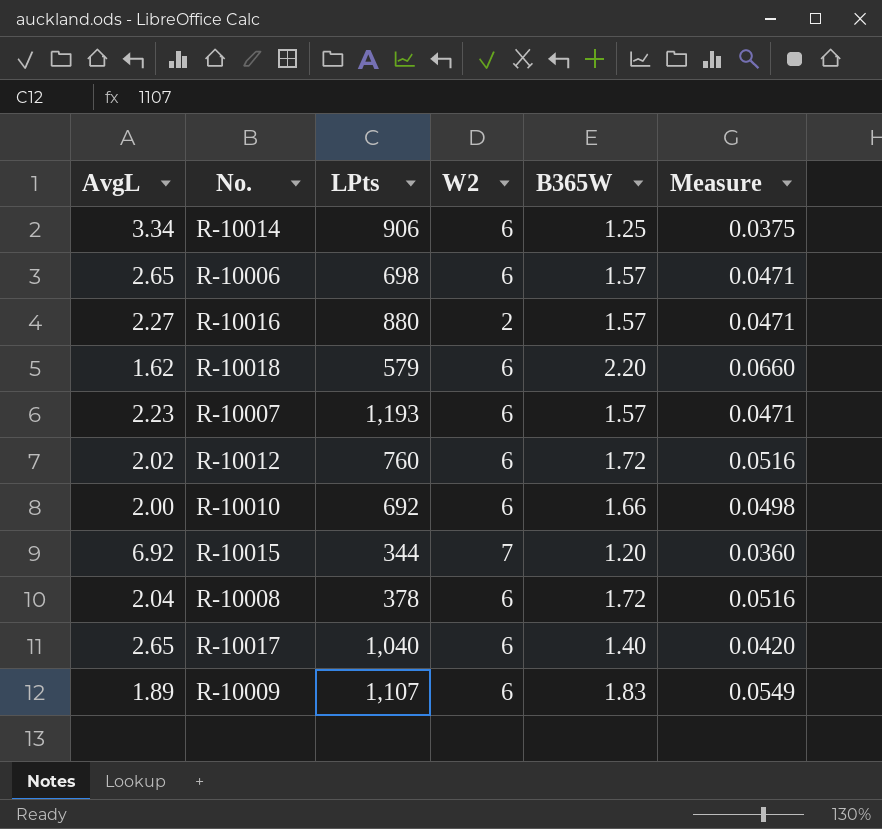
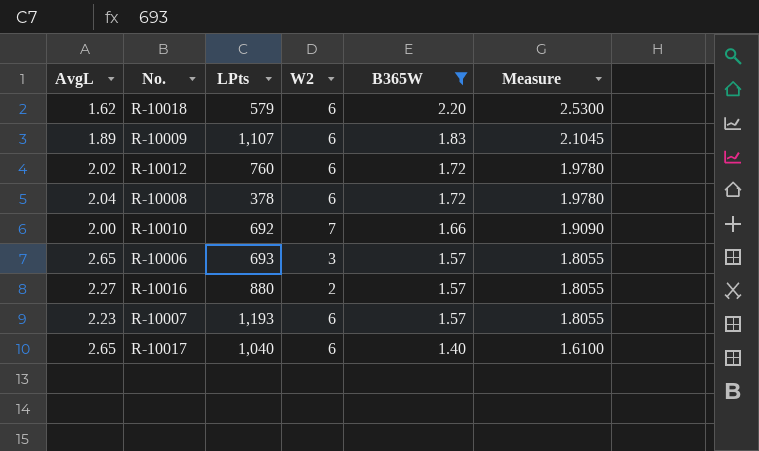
filter: none -> B365W >= 1.40
row order: none -> B365W descending
column Measure | formula: [B365W] * 0.03 -> [B365W] * 1.15
R-10010 | W2: 6 -> 7
R-10006 | LPts: 698 -> 693
R-10006 | W2: 6 -> 3

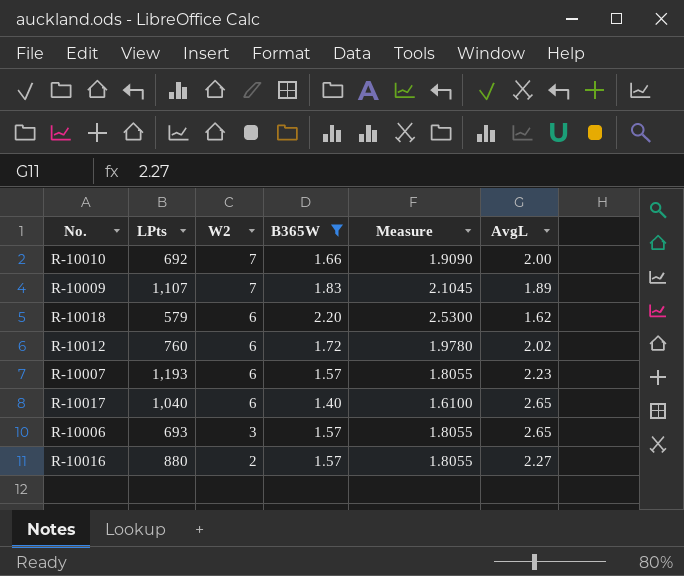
row order: B365W descending -> W2 descending
column AvgL | position: 1 -> 6
row R-10008: 2.04 | 378 | 6 | 1.72 | 1.9780 -> none
R-10009 | W2: 6 -> 7

